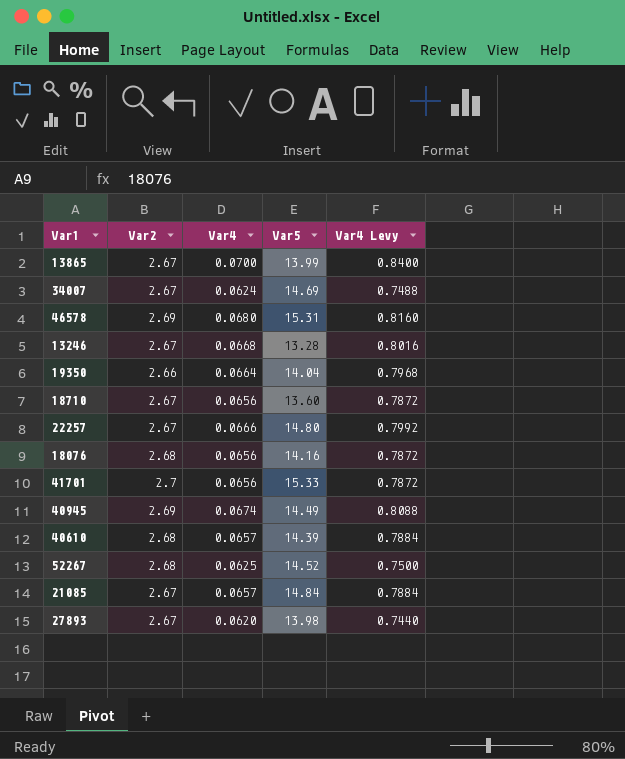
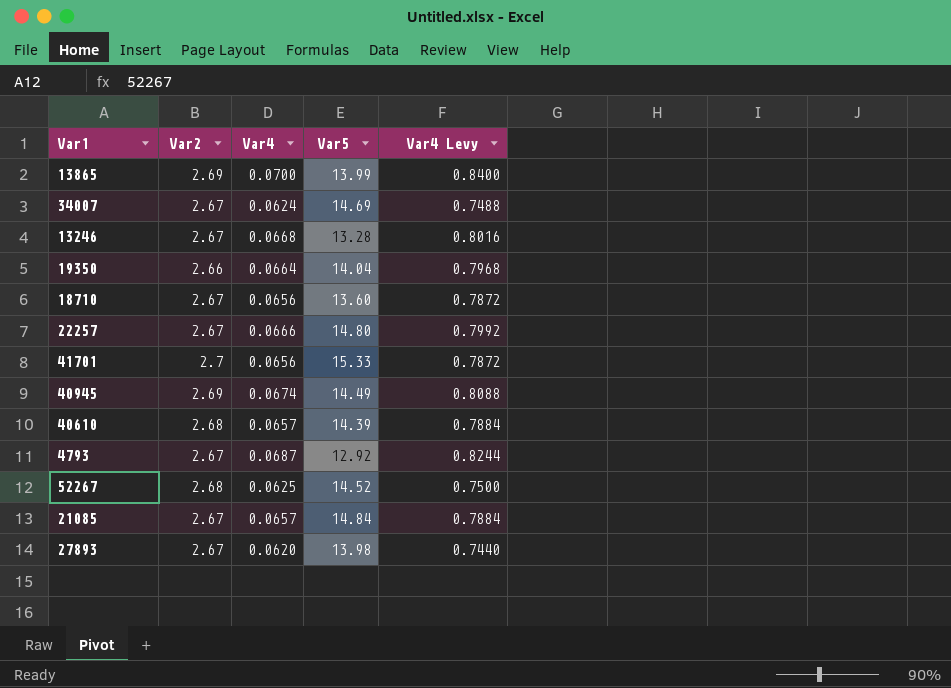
row 46578: 2.69 | 0.0680 | 15.31 | 0.8160 -> none
row 18076: 2.68 | 0.0656 | 14.16 | 0.7872 -> none
13865 | Var2: 2.67 -> 2.69
row 4793: none -> 2.67 | 0.0687 | 12.92 | 0.8244

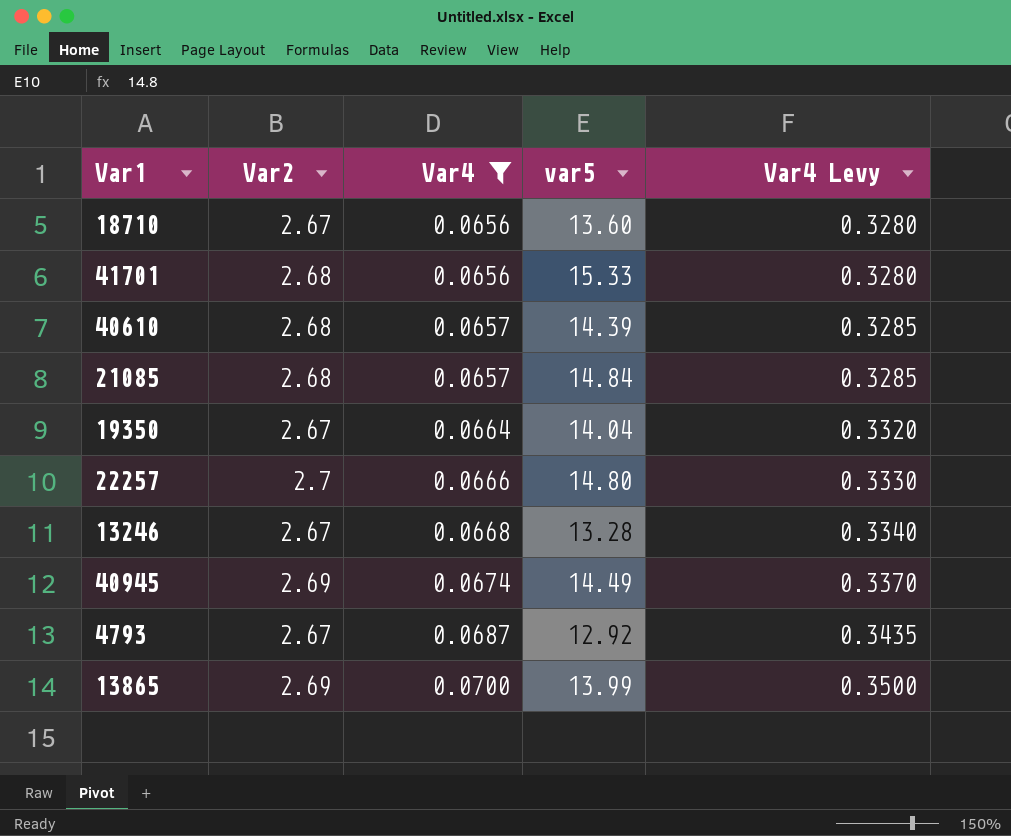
filter: none -> Var4 >= 0.0656
row order: none -> Var4 ascending
column name: Var5 -> var5
column Var4 Levy | formula: [Var4] * 12 -> [Var4] * 5
41701 | Var2: 2.7 -> 2.68
21085 | Var2: 2.67 -> 2.68
19350 | Var2: 2.66 -> 2.67
22257 | Var2: 2.67 -> 2.7

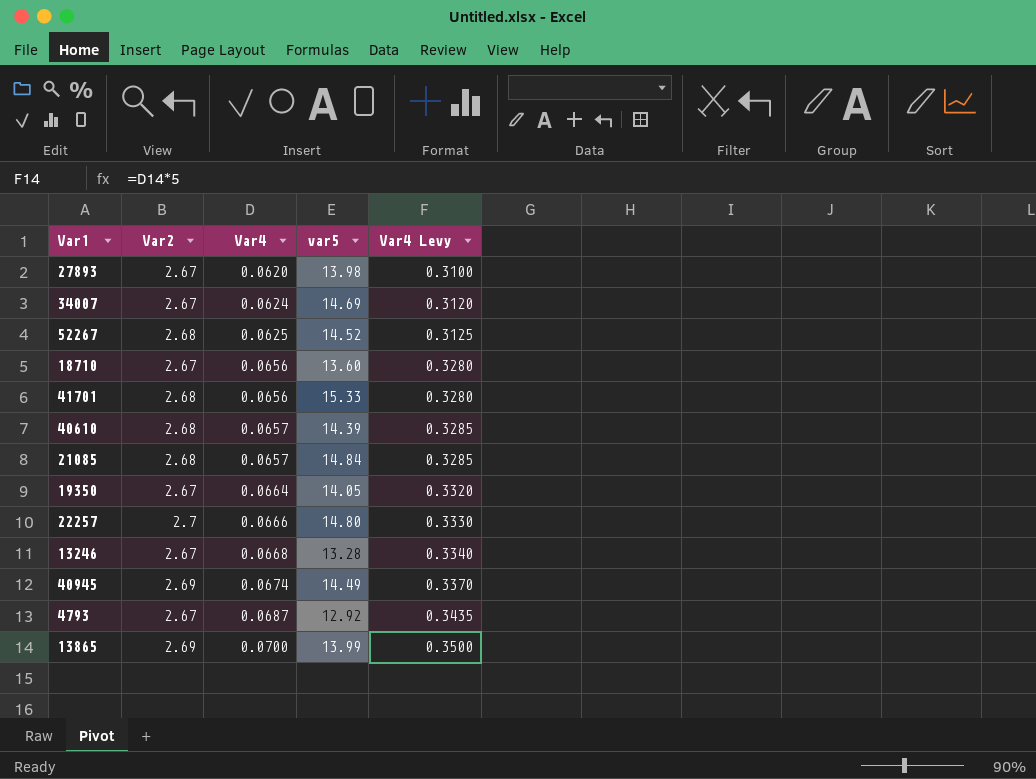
filter: Var4 >= 0.0656 -> none
19350 | var5: 14.04 -> 14.05

